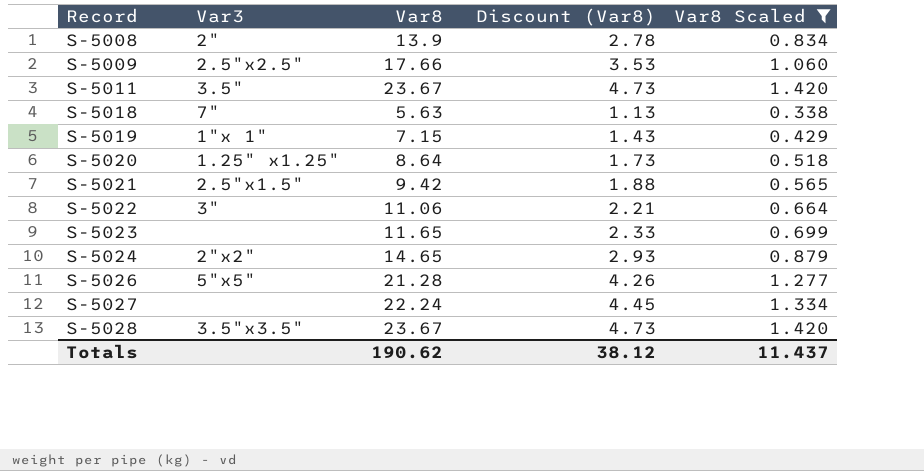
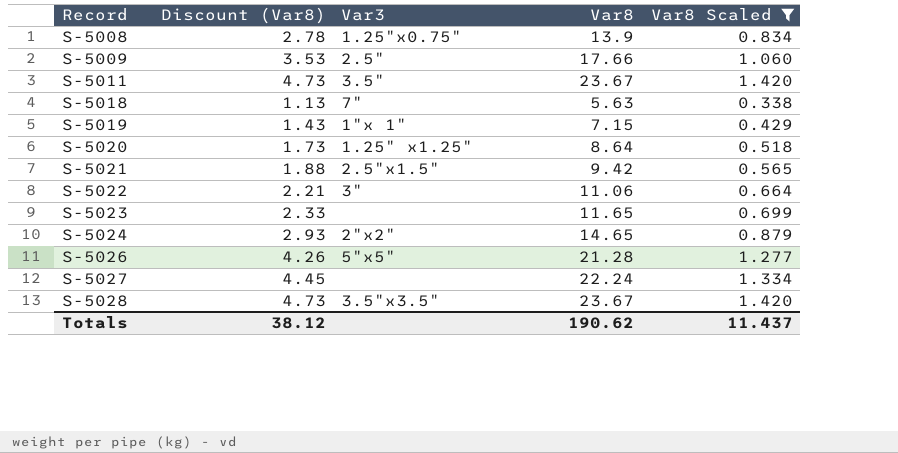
column Discount (Var8) | position: 4 -> 2
S-5008 | Var3: 2" -> 1.25"x0.75"
S-5009 | Var3: 2.5"x2.5" -> 2.5"

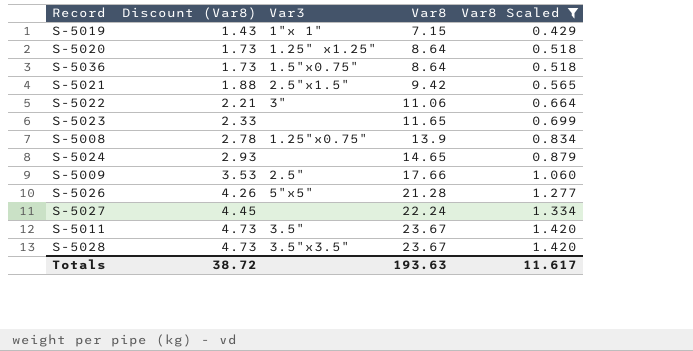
row order: Record ascending -> Discount (Var8) ascending
row S-5018: 1.13 | 7" | 5.63 | 0.338 -> none
row S-5036: none -> 1.73 | 1.5"x0.75" | 8.64 | 0.518
S-5024 | Var3: 2"x2" -> none
Totals | Discount (Var8): 38.12 -> 38.72
Totals | Var8: 190.62 -> 193.63
Totals | Var8 Scaled: 11.437 -> 11.617

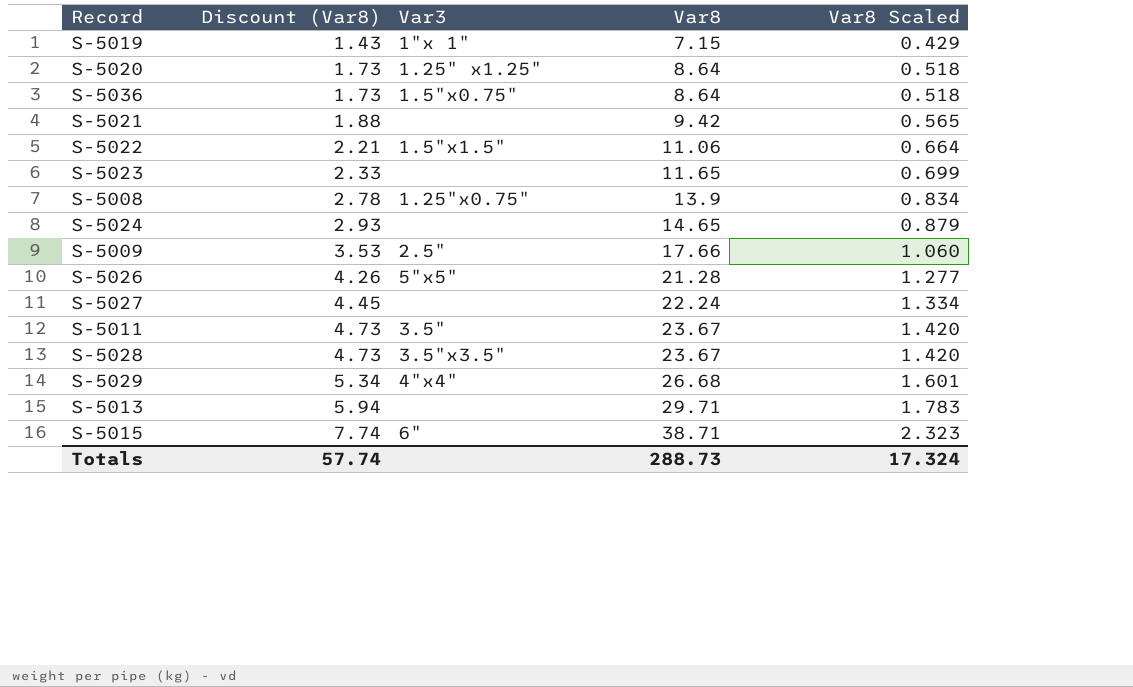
filter: Var8 Scaled <= 1.420 -> none
S-5021 | Var3: 2.5"x1.5" -> none
S-5022 | Var3: 3" -> 1.5"x1.5"
Totals | Discount (Var8): 38.72 -> 57.74
Totals | Var8: 193.63 -> 288.73
Totals | Var8 Scaled: 11.617 -> 17.324

